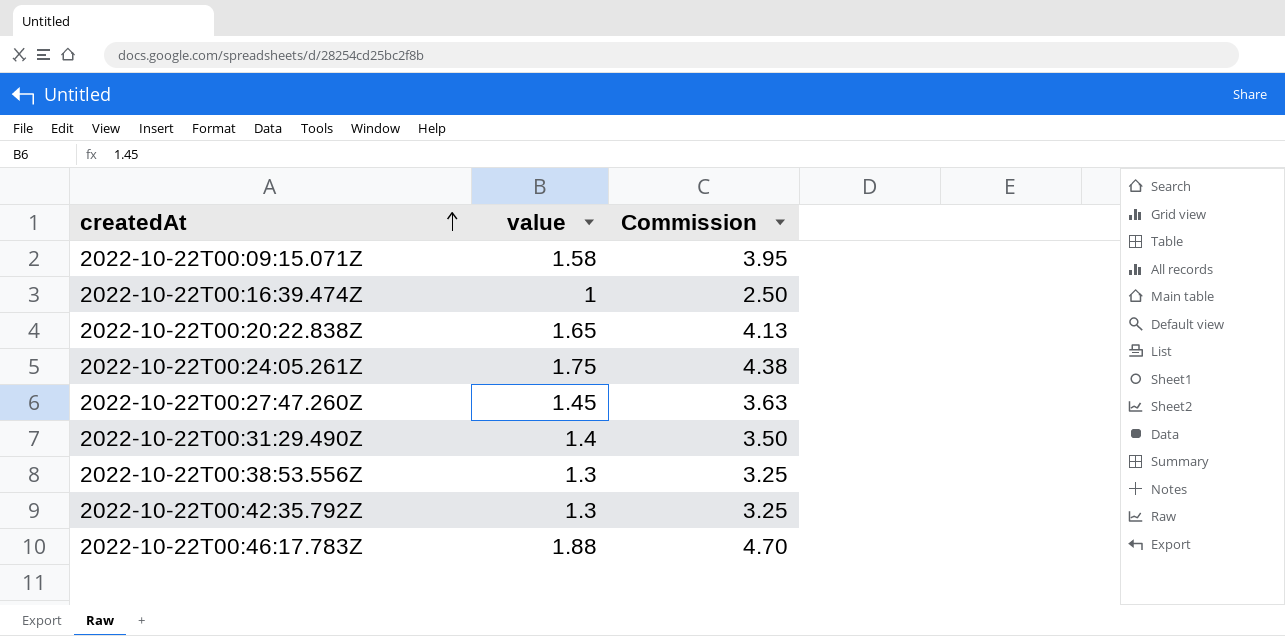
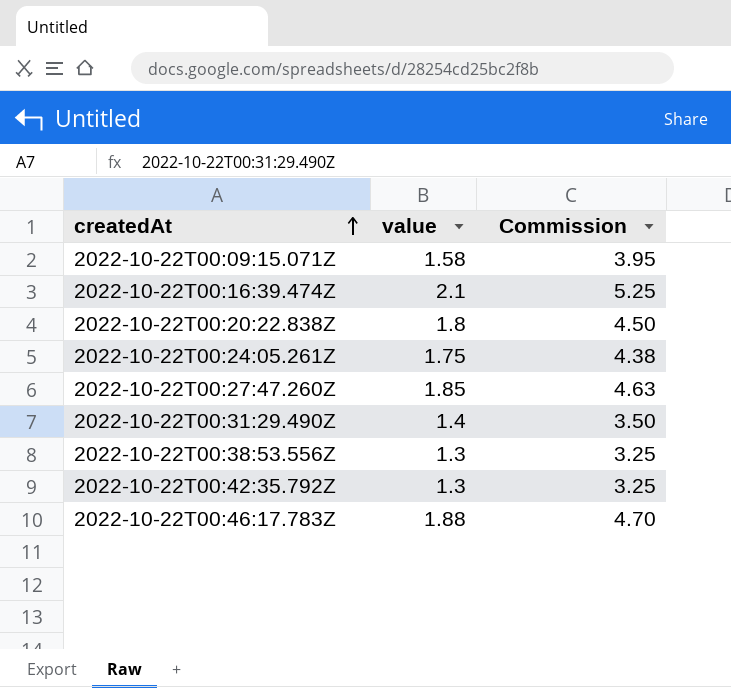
2022-10-22T00:16:39.474Z | value: 1 -> 2.1
2022-10-22T00:16:39.474Z | Commission: 2.50 -> 5.25
2022-10-22T00:20:22.838Z | value: 1.65 -> 1.8
2022-10-22T00:20:22.838Z | Commission: 4.13 -> 4.50
2022-10-22T00:27:47.260Z | value: 1.45 -> 1.85
2022-10-22T00:27:47.260Z | Commission: 3.63 -> 4.63

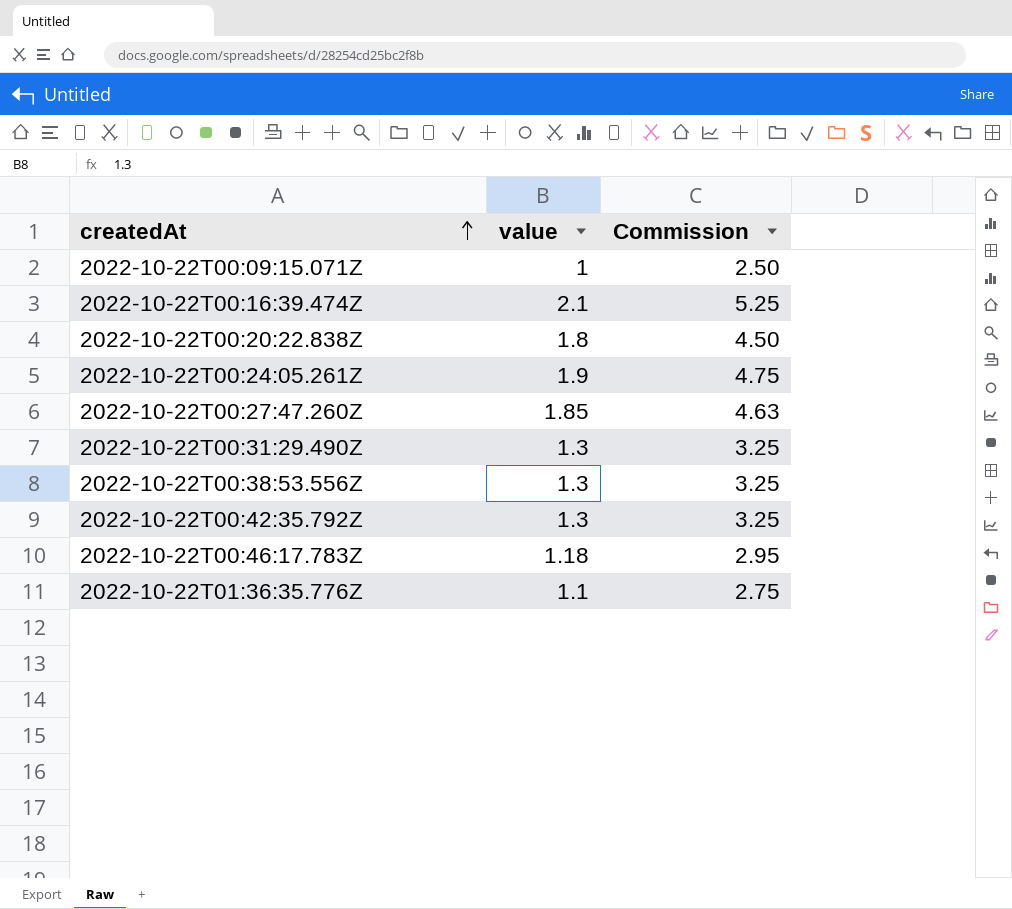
2022-10-22T00:09:15.071Z | value: 1.58 -> 1
2022-10-22T00:09:15.071Z | Commission: 3.95 -> 2.50
2022-10-22T00:24:05.261Z | value: 1.75 -> 1.9
2022-10-22T00:24:05.261Z | Commission: 4.38 -> 4.75
2022-10-22T00:31:29.490Z | value: 1.4 -> 1.3
2022-10-22T00:31:29.490Z | Commission: 3.50 -> 3.25
2022-10-22T00:46:17.783Z | value: 1.88 -> 1.18
2022-10-22T00:46:17.783Z | Commission: 4.70 -> 2.95
row 2022-10-22T01:36:35.776Z: none -> 1.1 | 2.75

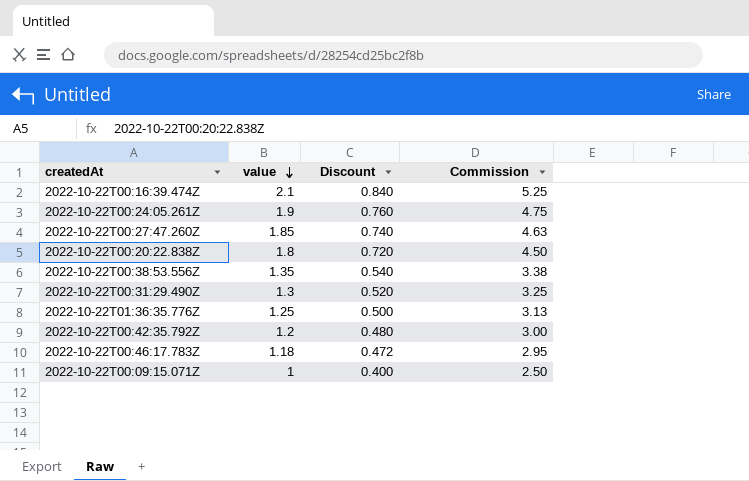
row order: createdAt ascending -> value descending
column Discount | formula: none -> [value] * 0.4
2022-10-22T00:38:53.556Z | value: 1.3 -> 1.35
2022-10-22T00:38:53.556Z | Commission: 3.25 -> 3.38
2022-10-22T01:36:35.776Z | value: 1.1 -> 1.25
2022-10-22T01:36:35.776Z | Commission: 2.75 -> 3.13
2022-10-22T00:42:35.792Z | value: 1.3 -> 1.2
2022-10-22T00:42:35.792Z | Commission: 3.25 -> 3.00

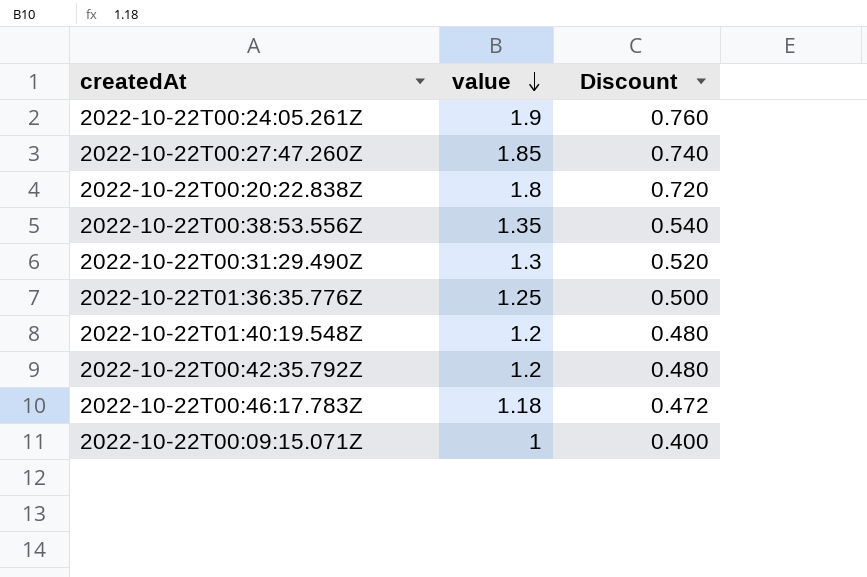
column Commission | formula: [value] * 2.5 -> none
row 2022-10-22T00:16:39.474Z: 2.1 | 0.840 | 5.25 -> none
row 2022-10-22T01:40:19.548Z: none -> 1.2 | 0.480

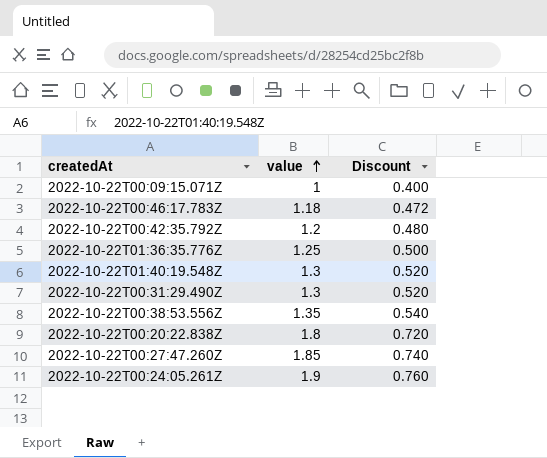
row order: value descending -> value ascending
2022-10-22T01:40:19.548Z | value: 1.2 -> 1.3
2022-10-22T01:40:19.548Z | Discount: 0.480 -> 0.520

